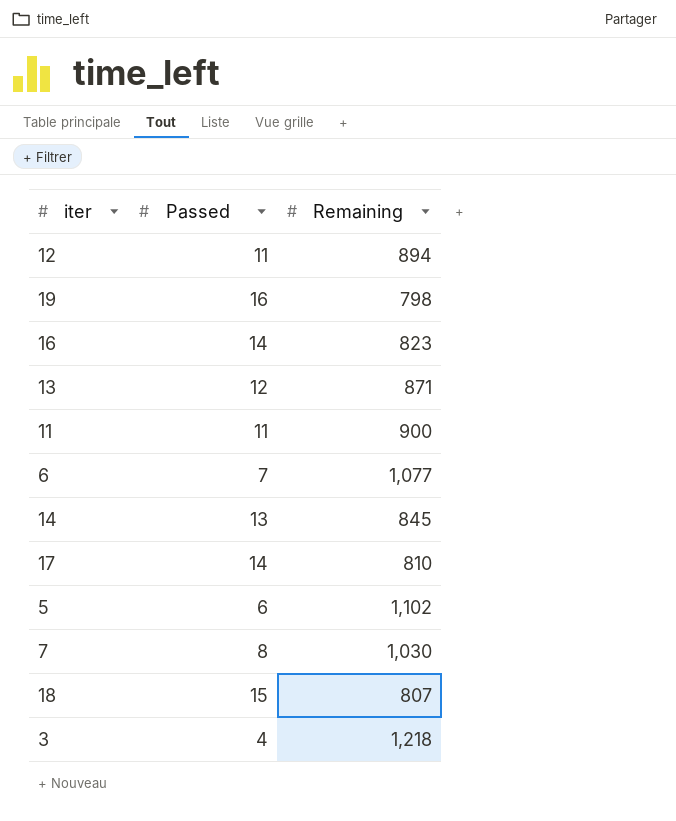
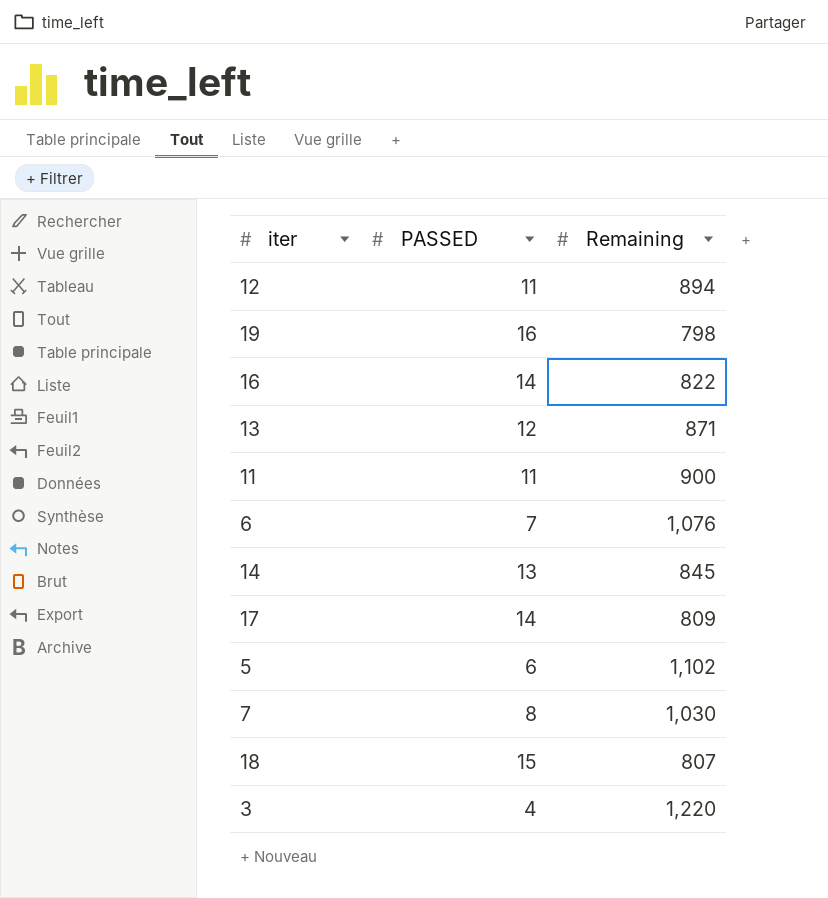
column name: Passed -> PASSED
16 | Remaining: 823 -> 822
6 | Remaining: 1,077 -> 1,076
17 | Remaining: 810 -> 809
3 | Remaining: 1,218 -> 1,220

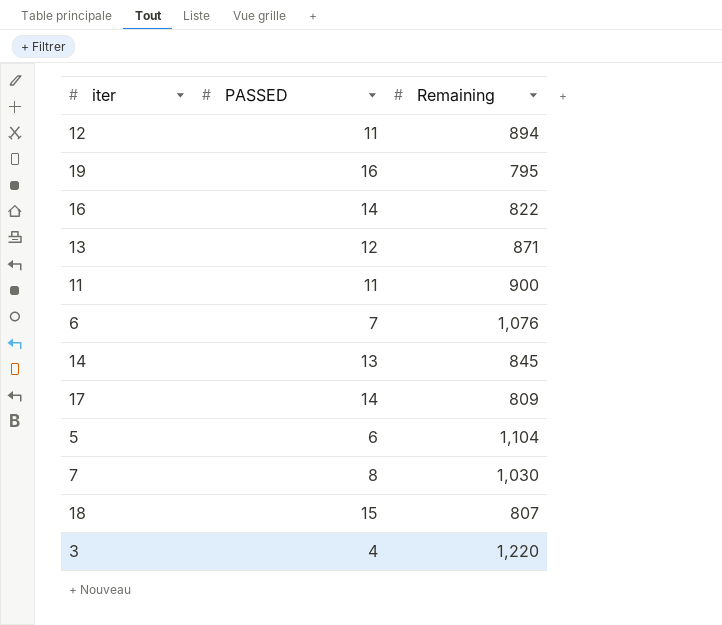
19 | Remaining: 798 -> 795
5 | Remaining: 1,102 -> 1,104

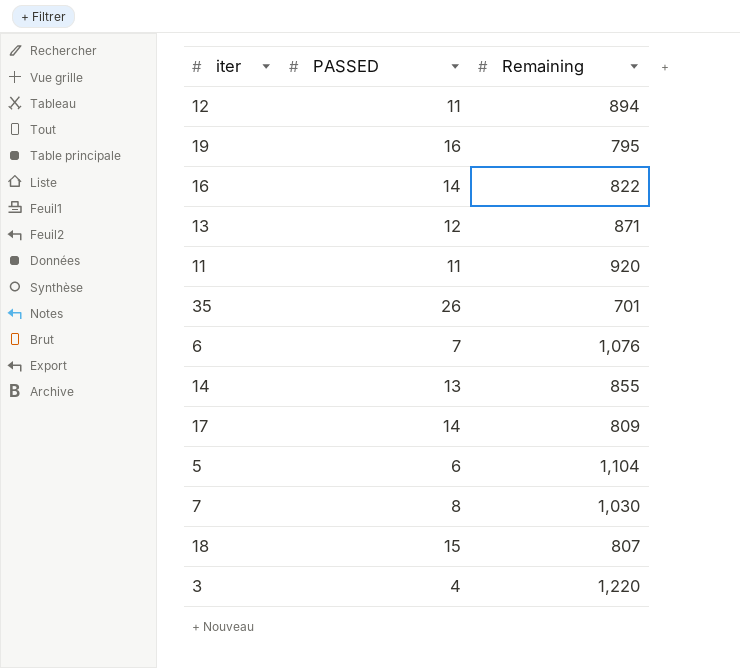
11 | Remaining: 900 -> 920
row 35: none -> 26 | 701
14 | Remaining: 845 -> 855

